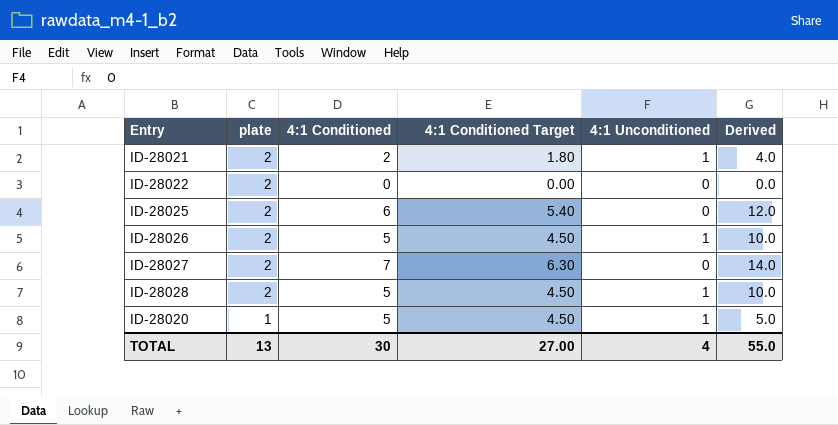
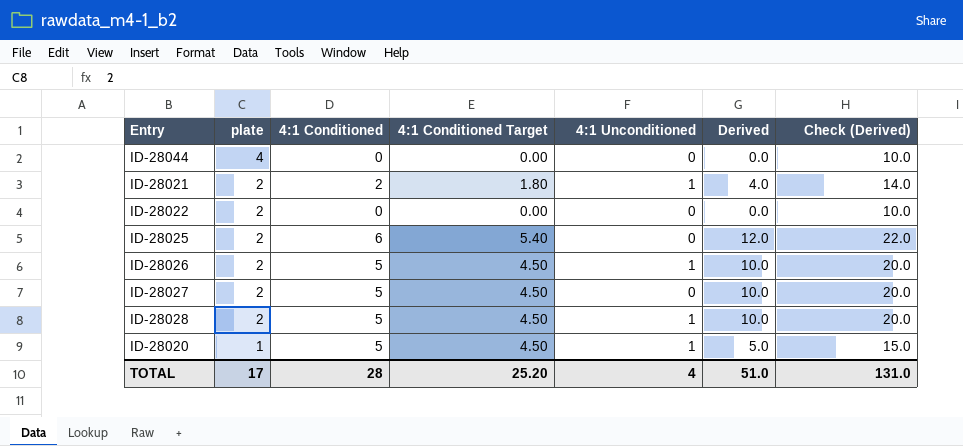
column Check (Derived) | formula: none -> [Derived] + 10
row ID-28044: none -> 4 | 0 | 0.00 | 0 | 0.0 | 10.0
ID-28027 | 4:1 Conditioned: 7 -> 5
ID-28027 | 4:1 Conditioned Target: 6.30 -> 4.50
ID-28027 | Derived: 14.0 -> 10.0
TOTAL | plate: 13 -> 17
TOTAL | 4:1 Conditioned: 30 -> 28
TOTAL | 4:1 Conditioned Target: 27.00 -> 25.20
TOTAL | Derived: 55.0 -> 51.0

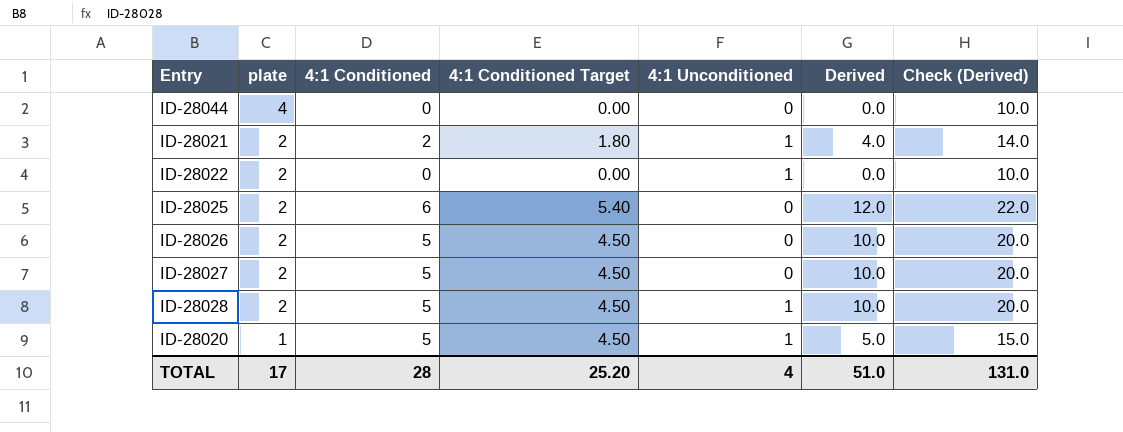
ID-28022 | 4:1 Unconditioned: 0 -> 1
ID-28026 | 4:1 Unconditioned: 1 -> 0

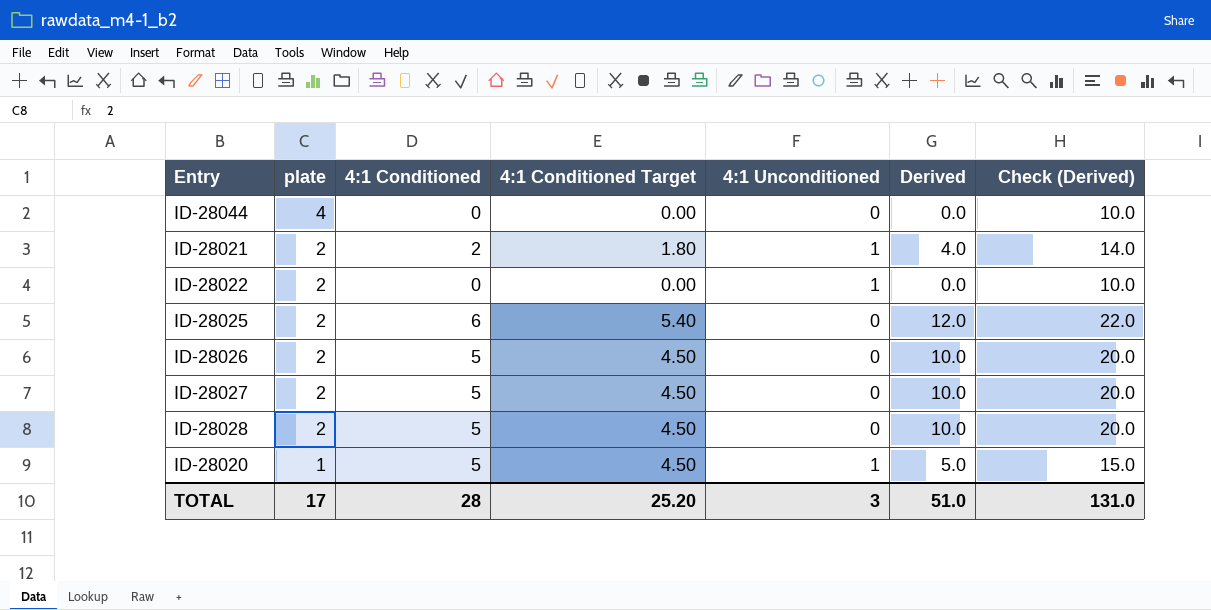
ID-28028 | 4:1 Unconditioned: 1 -> 0
TOTAL | 4:1 Unconditioned: 4 -> 3

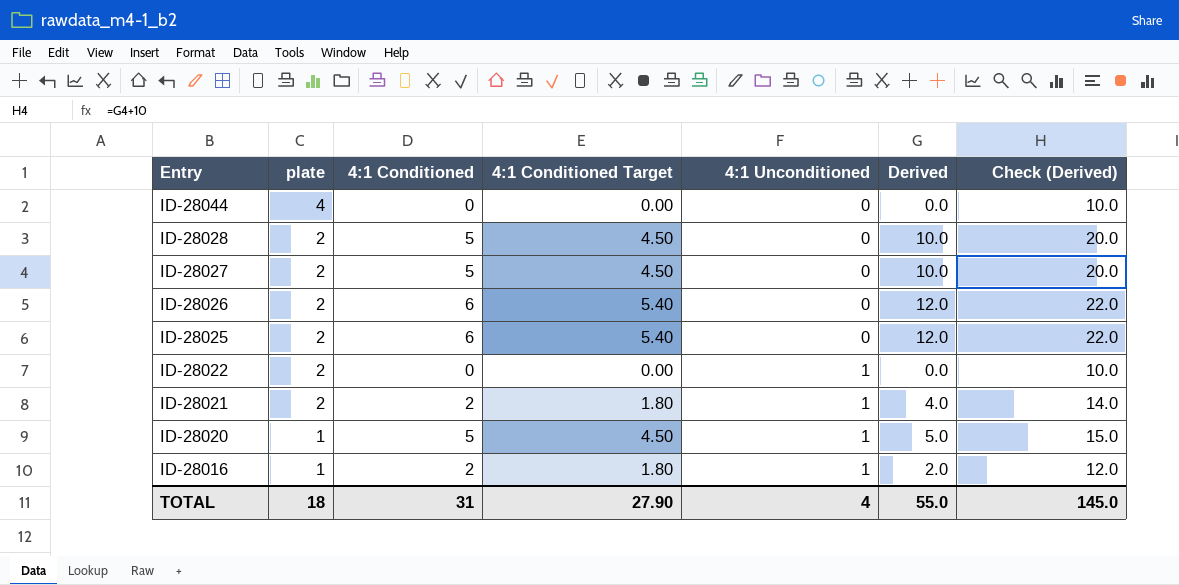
row order: plate descending -> Entry descending
ID-28026 | 4:1 Conditioned: 5 -> 6
ID-28026 | 4:1 Conditioned Target: 4.50 -> 5.40
ID-28026 | Derived: 10.0 -> 12.0
ID-28026 | Check (Derived): 20.0 -> 22.0
row ID-28016: none -> 1 | 2 | 1.80 | 1 | 2.0 | 12.0
TOTAL | plate: 17 -> 18
TOTAL | 4:1 Conditioned: 28 -> 31
TOTAL | 4:1 Conditioned Target: 25.20 -> 27.90
TOTAL | 4:1 Unconditioned: 3 -> 4
TOTAL | Derived: 51.0 -> 55.0
TOTAL | Check (Derived): 131.0 -> 145.0

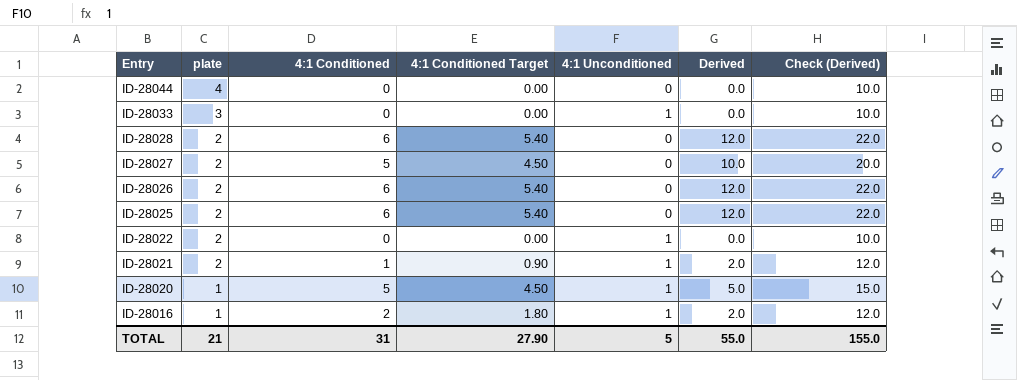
row ID-28033: none -> 3 | 0 | 0.00 | 1 | 0.0 | 10.0
ID-28028 | 4:1 Conditioned: 5 -> 6
ID-28028 | 4:1 Conditioned Target: 4.50 -> 5.40
ID-28028 | Derived: 10.0 -> 12.0
ID-28028 | Check (Derived): 20.0 -> 22.0
ID-28021 | 4:1 Conditioned: 2 -> 1
ID-28021 | 4:1 Conditioned Target: 1.80 -> 0.90
ID-28021 | Derived: 4.0 -> 2.0
ID-28021 | Check (Derived): 14.0 -> 12.0
TOTAL | plate: 18 -> 21
TOTAL | 4:1 Unconditioned: 4 -> 5
TOTAL | Check (Derived): 145.0 -> 155.0

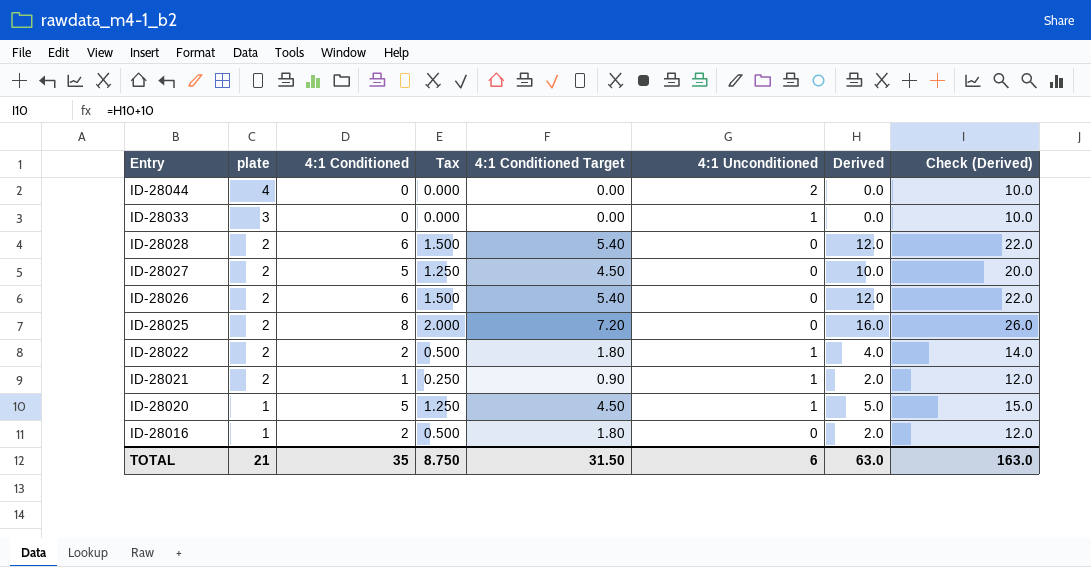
column Tax | formula: none -> [4:1 Conditioned] * 0.25
ID-28044 | 4:1 Unconditioned: 0 -> 2
ID-28025 | 4:1 Conditioned: 6 -> 8
ID-28025 | 4:1 Conditioned Target: 5.40 -> 7.20
ID-28025 | Derived: 12.0 -> 16.0
ID-28025 | Check (Derived): 22.0 -> 26.0
ID-28022 | 4:1 Conditioned: 0 -> 2
ID-28022 | 4:1 Conditioned Target: 0.00 -> 1.80
ID-28022 | Derived: 0.0 -> 4.0
ID-28022 | Check (Derived): 10.0 -> 14.0
ID-28016 | 4:1 Unconditioned: 1 -> 0
TOTAL | 4:1 Conditioned: 31 -> 35
TOTAL | 4:1 Conditioned Target: 27.90 -> 31.50
TOTAL | 4:1 Unconditioned: 5 -> 6
TOTAL | Derived: 55.0 -> 63.0
TOTAL | Check (Derived): 155.0 -> 163.0

